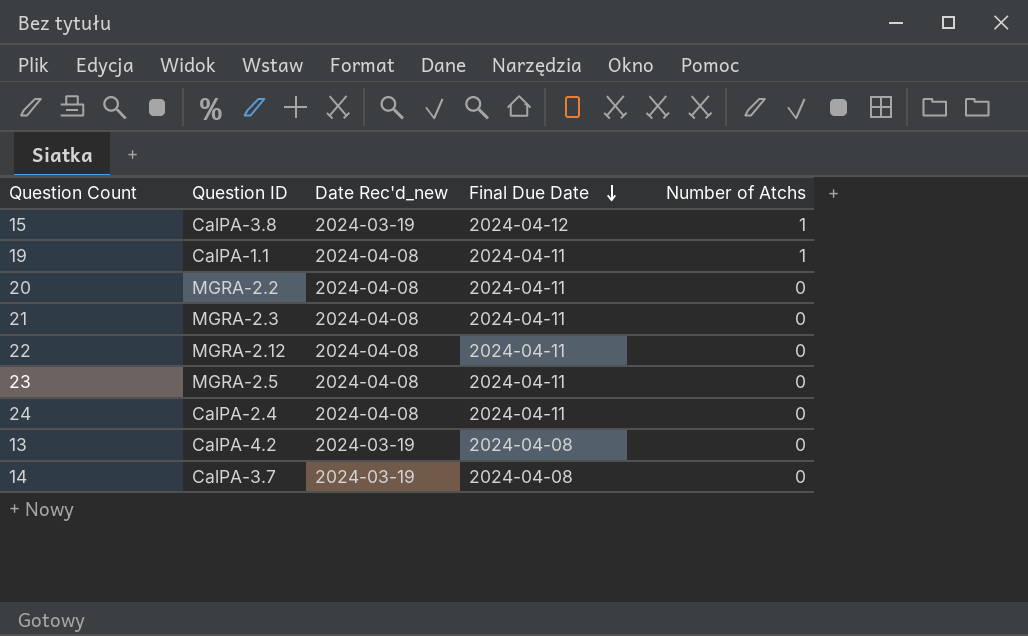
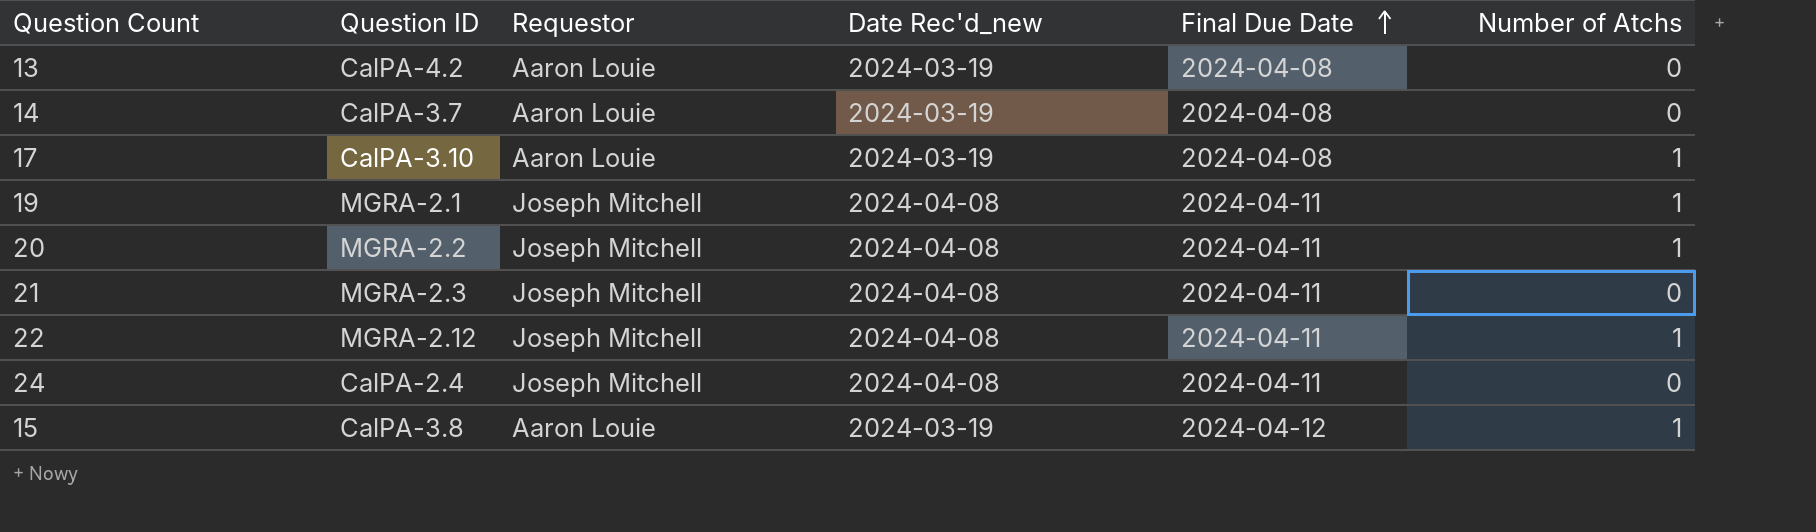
row order: Final Due Date descending -> Final Due Date ascending
column Requestor | position: none -> 3
row 23: MGRA-2.5 | 2024-04-08 | 2024-04-11 | 0 -> none
row 17: none -> CalPA-3.10 | Aaron Louie | 2024-03-19 | 2024-04-08 | 1
19 | Question ID: CalPA-1.1 -> MGRA-2.1
20 | Number of Atchs: 0 -> 1
22 | Number of Atchs: 0 -> 1

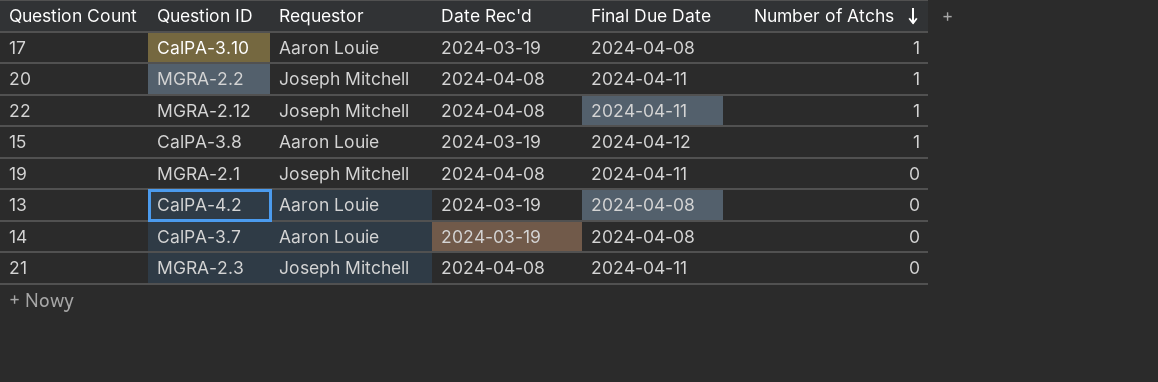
row order: Final Due Date ascending -> Number of Atchs descending
column name: Date Rec'd_new -> Date Rec'd
row 24: CalPA-2.4 | Joseph Mitchell | 2024-04-08 | 2024-04-11 | 0 -> none
19 | Number of Atchs: 1 -> 0

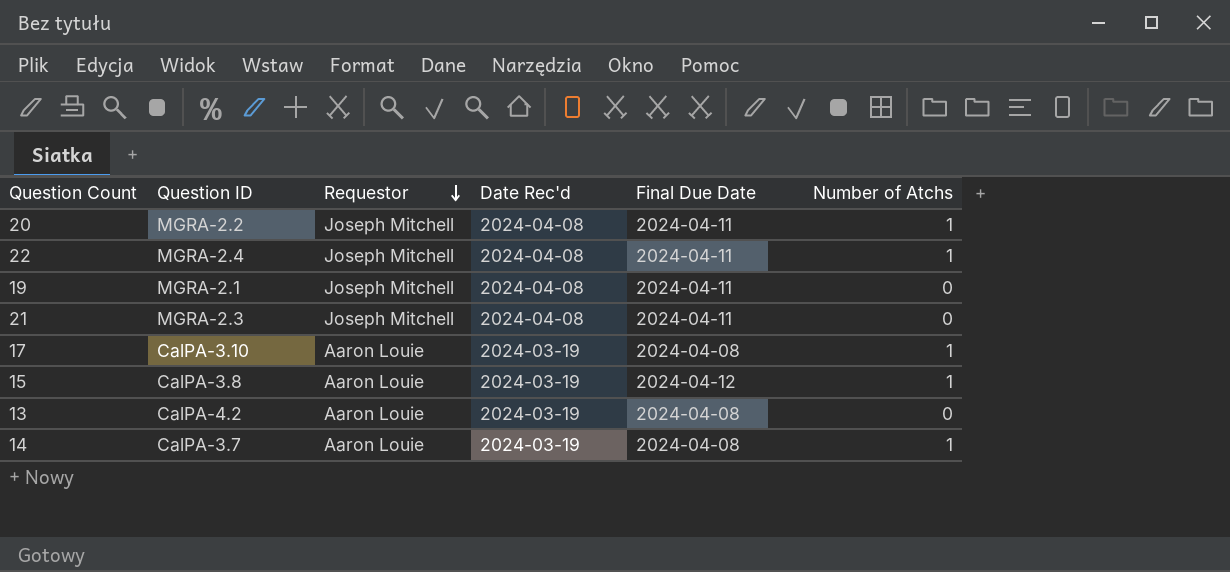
row order: Number of Atchs descending -> Requestor descending
22 | Question ID: MGRA-2.12 -> MGRA-2.4
14 | Number of Atchs: 0 -> 1

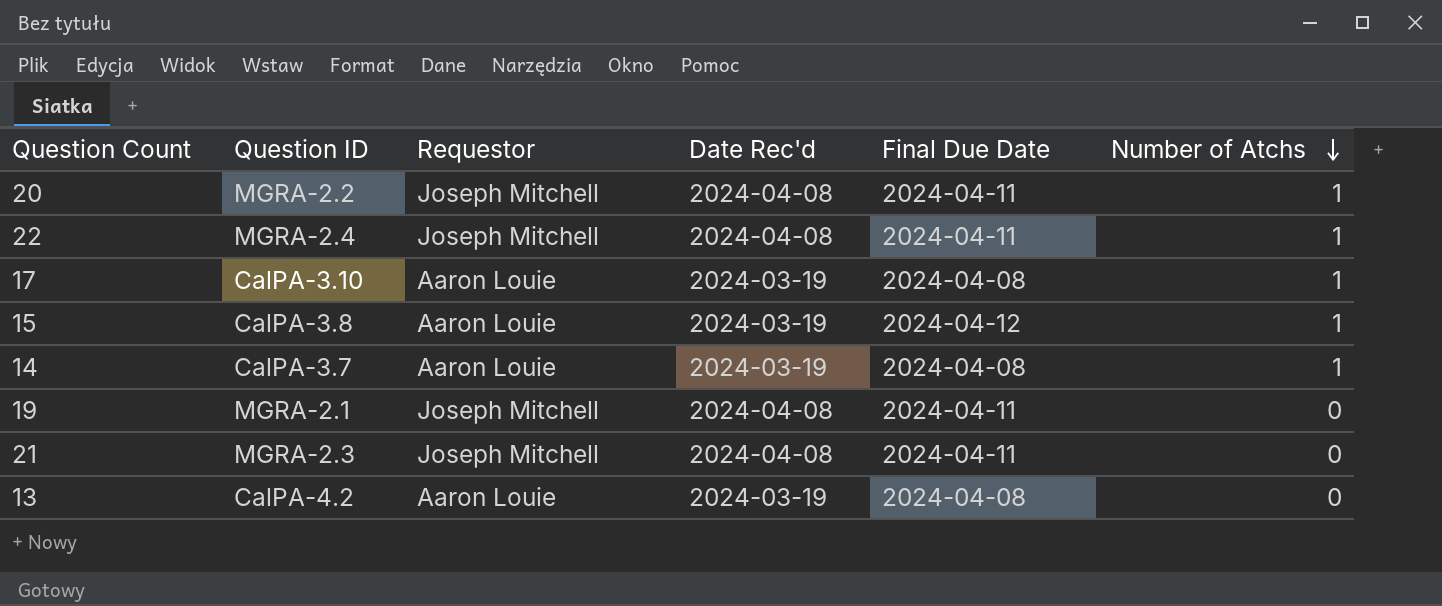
row order: Requestor descending -> Number of Atchs descending

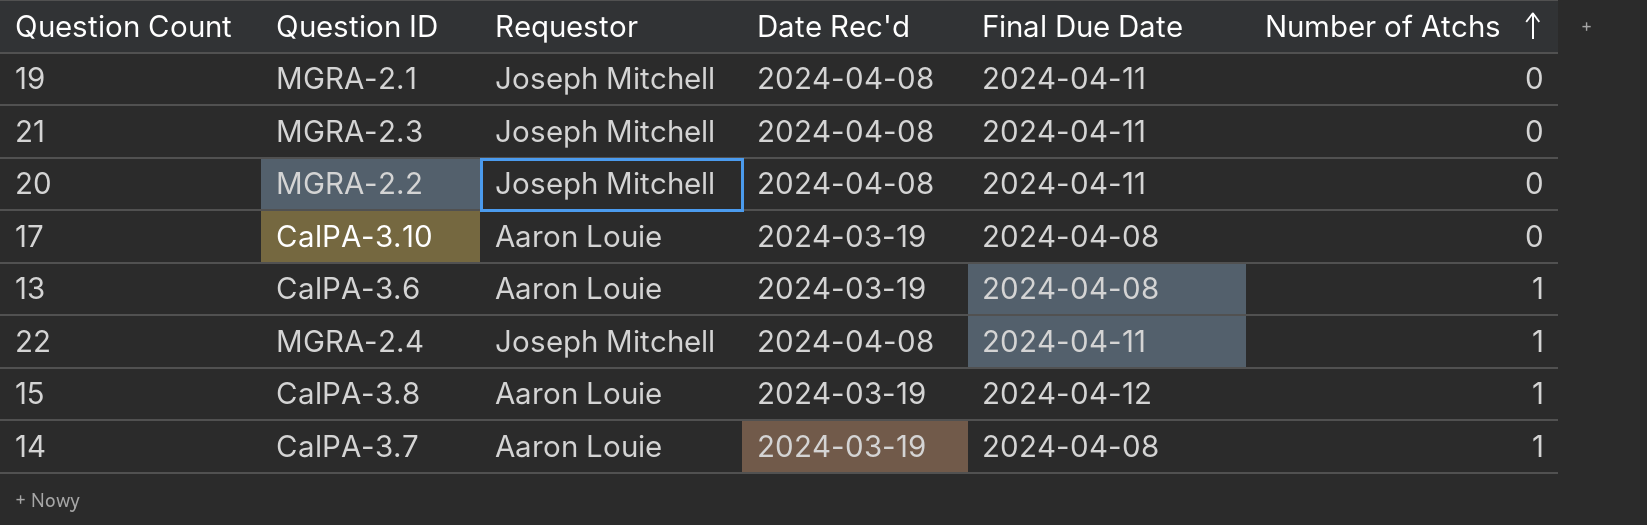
row order: Number of Atchs descending -> Number of Atchs ascending
20 | Number of Atchs: 1 -> 0
17 | Number of Atchs: 1 -> 0
13 | Question ID: CalPA-4.2 -> CalPA-3.6
13 | Number of Atchs: 0 -> 1

